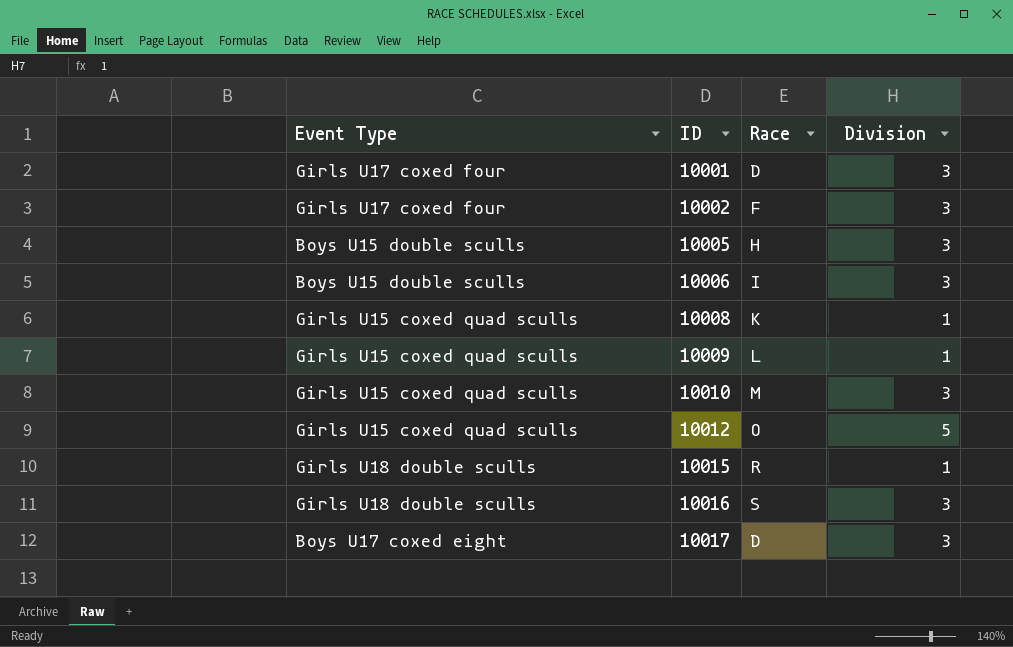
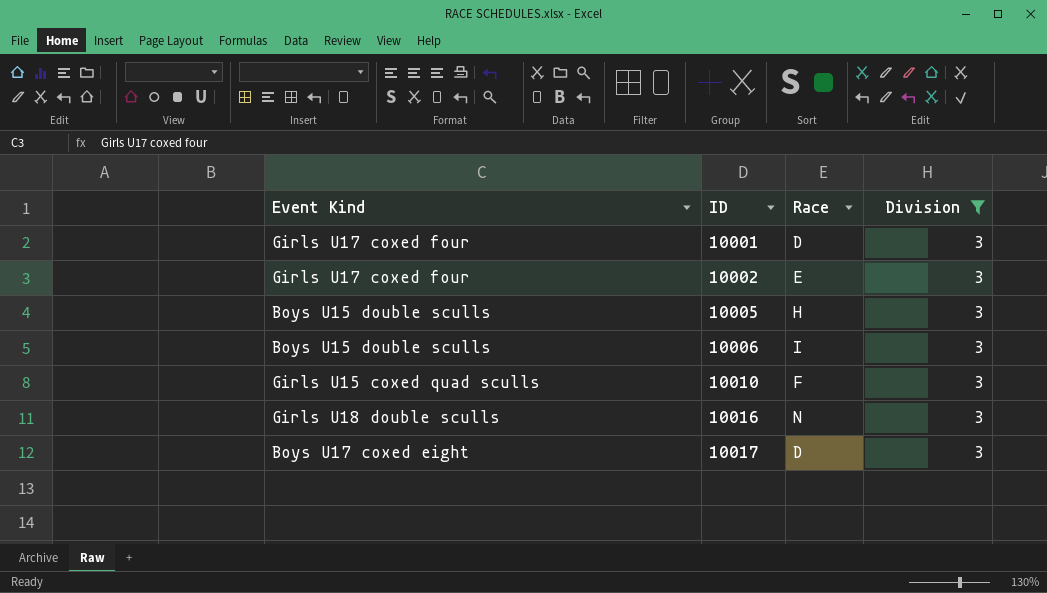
filter: none -> Division = 3
column name: Event Type -> Event Kind
10002 | Race: F -> E
10010 | Race: M -> F
10016 | Race: S -> N

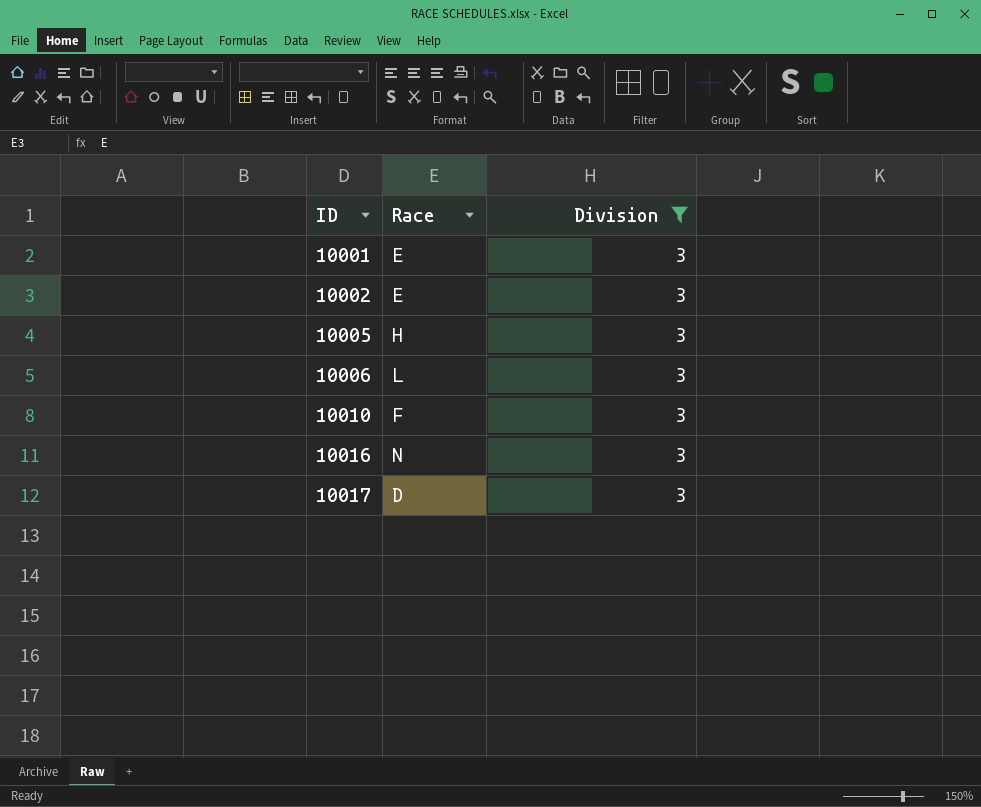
column Event Kind | position: 1 -> none
10001 | Race: D -> E
10006 | Race: I -> L

